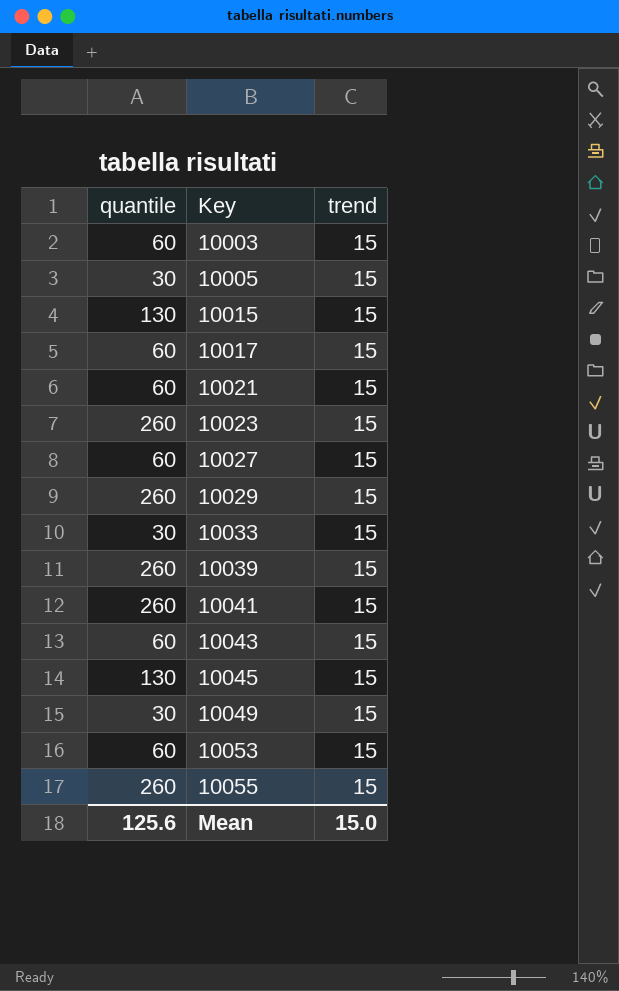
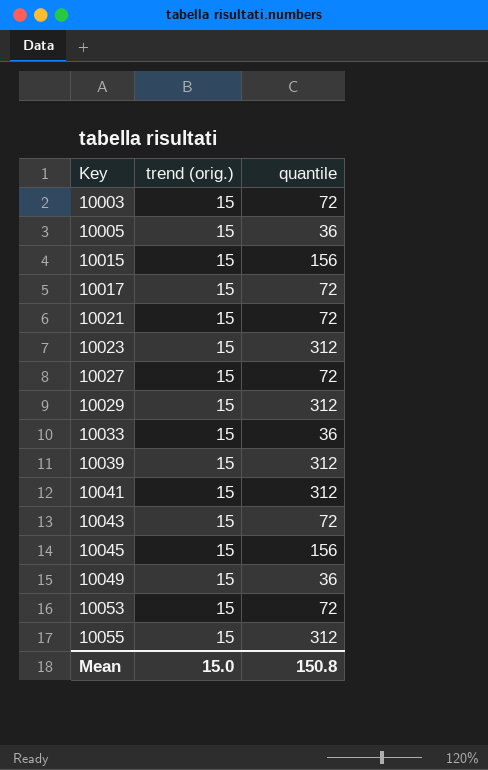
column name: trend -> trend (orig.)
column quantile | position: 1 -> 3
10003 | quantile: 60 -> 72
10005 | quantile: 30 -> 36
10015 | quantile: 130 -> 156
10017 | quantile: 60 -> 72
10021 | quantile: 60 -> 72
10023 | quantile: 260 -> 312
10027 | quantile: 60 -> 72
10029 | quantile: 260 -> 312
10033 | quantile: 30 -> 36
10039 | quantile: 260 -> 312
10041 | quantile: 260 -> 312
10043 | quantile: 60 -> 72
10045 | quantile: 130 -> 156
10049 | quantile: 30 -> 36
10053 | quantile: 60 -> 72
10055 | quantile: 260 -> 312
Mean | quantile: 125.6 -> 150.8

